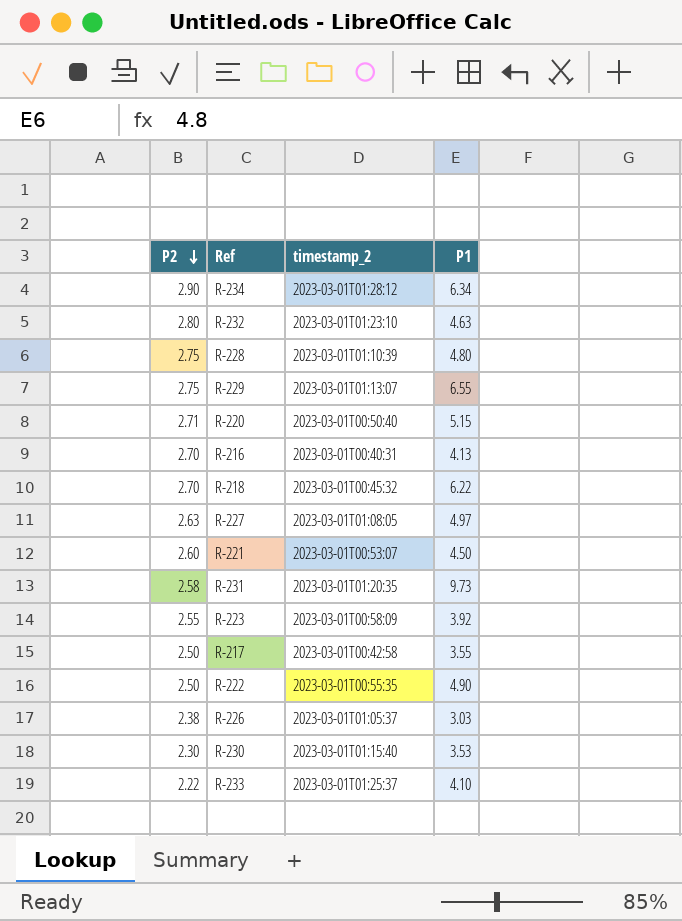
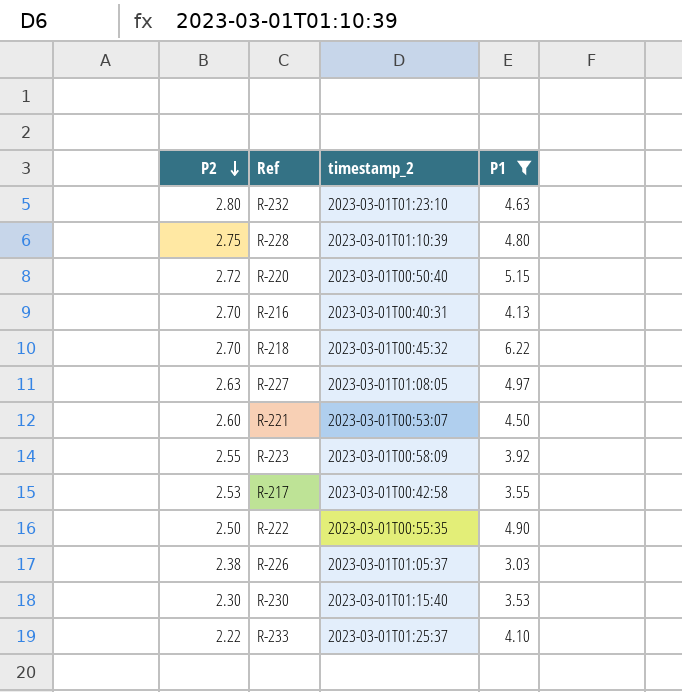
filter: none -> P1 <= 6.22
R-220 | P2: 2.71 -> 2.72
R-217 | P2: 2.50 -> 2.53

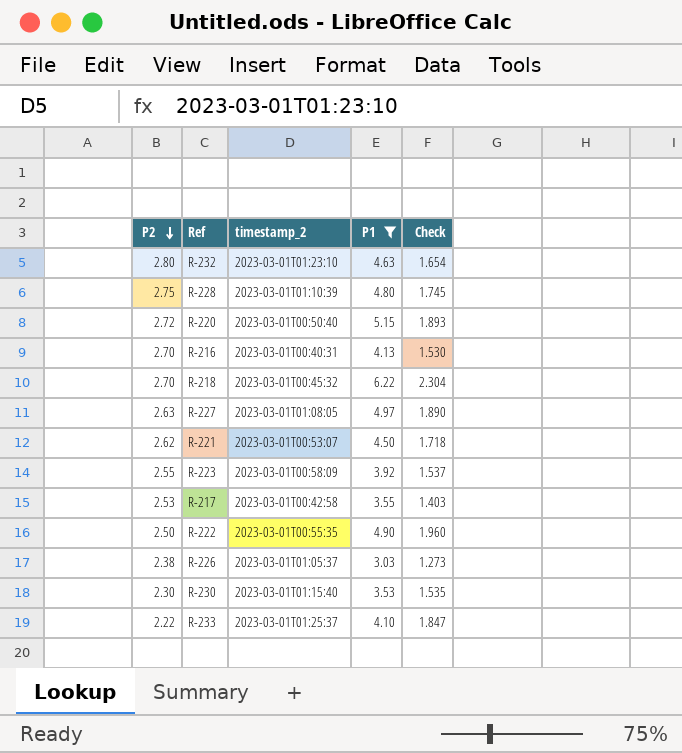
column Check | formula: none -> [P1] / [P2]
R-221 | P2: 2.60 -> 2.62

